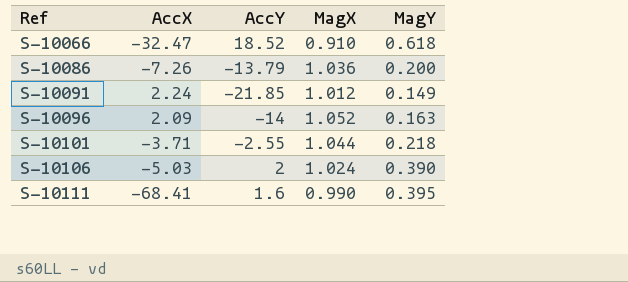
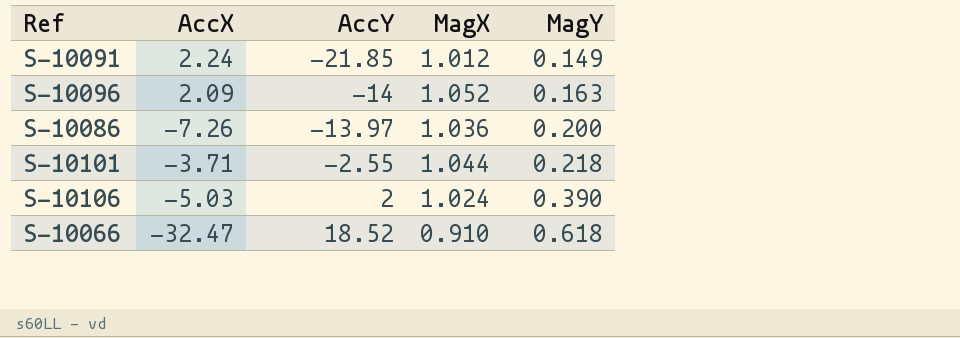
row order: Ref ascending -> AccY ascending
row S-10111: -68.41 | 1.6 | 0.990 | 0.395 -> none
S-10086 | AccY: -13.79 -> -13.97

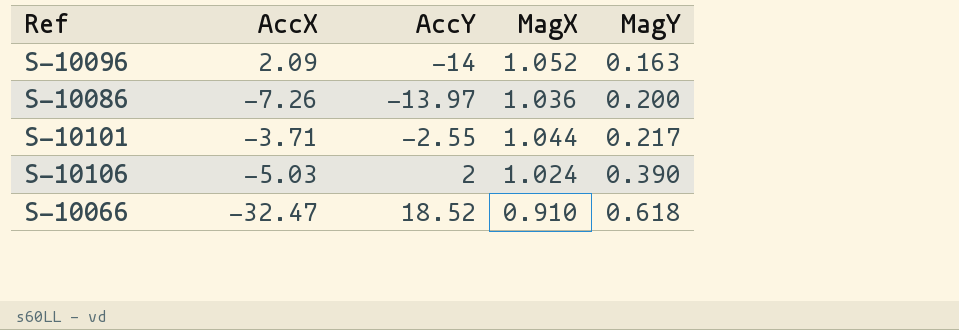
row S-10091: 2.24 | -21.85 | 1.012 | 0.149 -> none
S-10101 | MagY: 0.218 -> 0.217

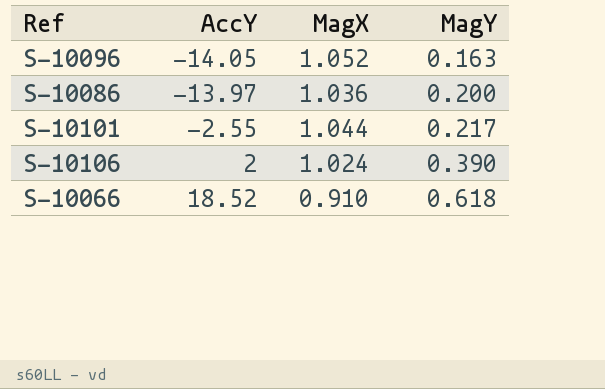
column AccX | position: 2 -> none
S-10096 | AccY: -14 -> -14.05

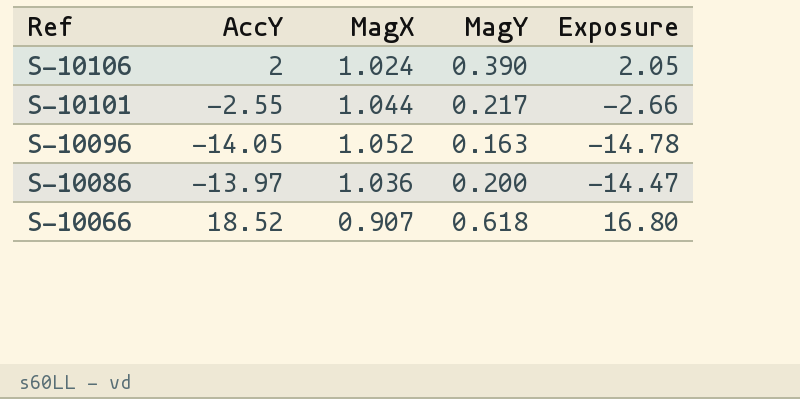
row order: AccY ascending -> Ref descending
column Exposure | formula: none -> [AccY] * [MagX]
S-10066 | MagX: 0.910 -> 0.907

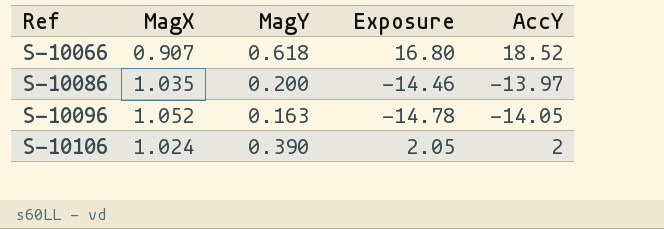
row order: Ref descending -> Ref ascending
column AccY | position: 2 -> 5
row S-10101: -2.55 | 1.044 | 0.217 | -2.66 -> none
S-10086 | MagX: 1.036 -> 1.035
S-10086 | Exposure: -14.47 -> -14.46

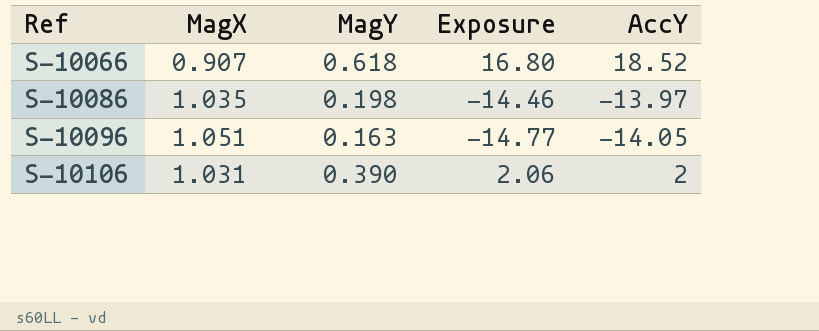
S-10086 | MagY: 0.200 -> 0.198
S-10096 | MagX: 1.052 -> 1.051
S-10096 | Exposure: -14.78 -> -14.77
S-10106 | MagX: 1.024 -> 1.031
S-10106 | Exposure: 2.05 -> 2.06

